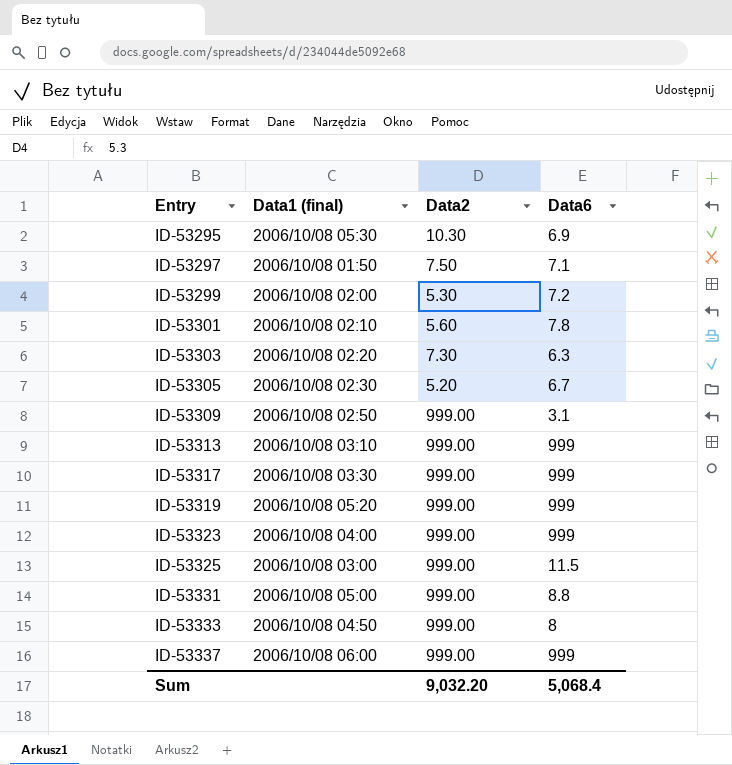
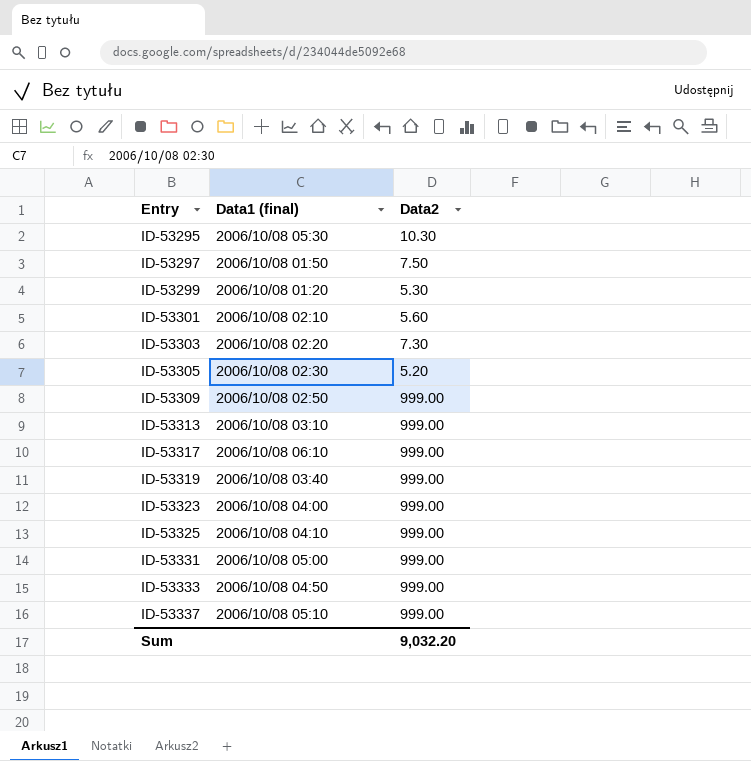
column Data6 | position: 4 -> none
ID-53299 | Data1 (final): 2006/10/08 02:00 -> 2006/10/08 01:20
ID-53317 | Data1 (final): 2006/10/08 03:30 -> 2006/10/08 06:10
ID-53319 | Data1 (final): 2006/10/08 05:20 -> 2006/10/08 03:40
ID-53325 | Data1 (final): 2006/10/08 03:00 -> 2006/10/08 04:10
ID-53337 | Data1 (final): 2006/10/08 06:00 -> 2006/10/08 05:10

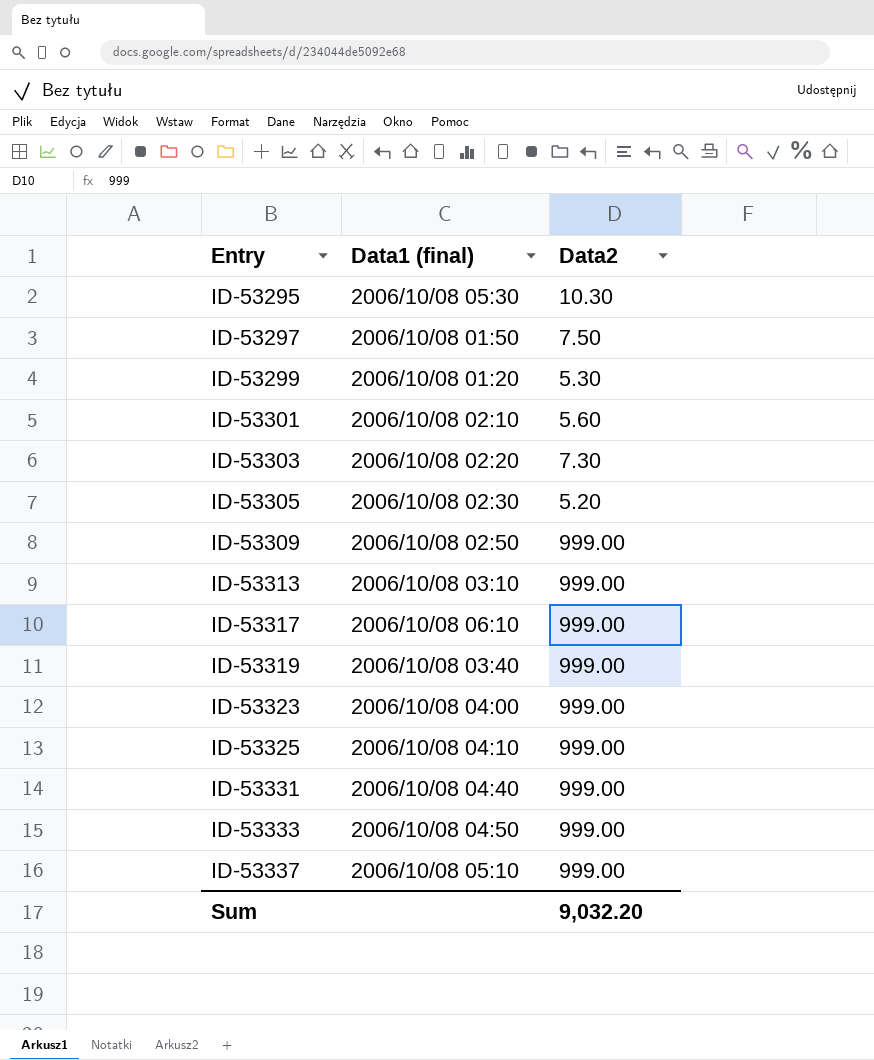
ID-53331 | Data1 (final): 2006/10/08 05:00 -> 2006/10/08 04:40

